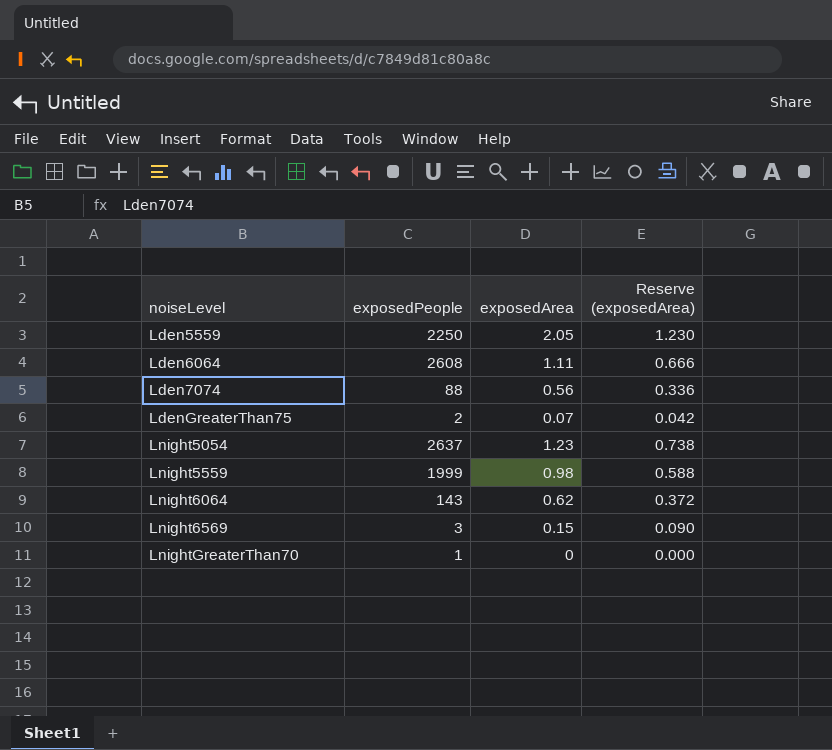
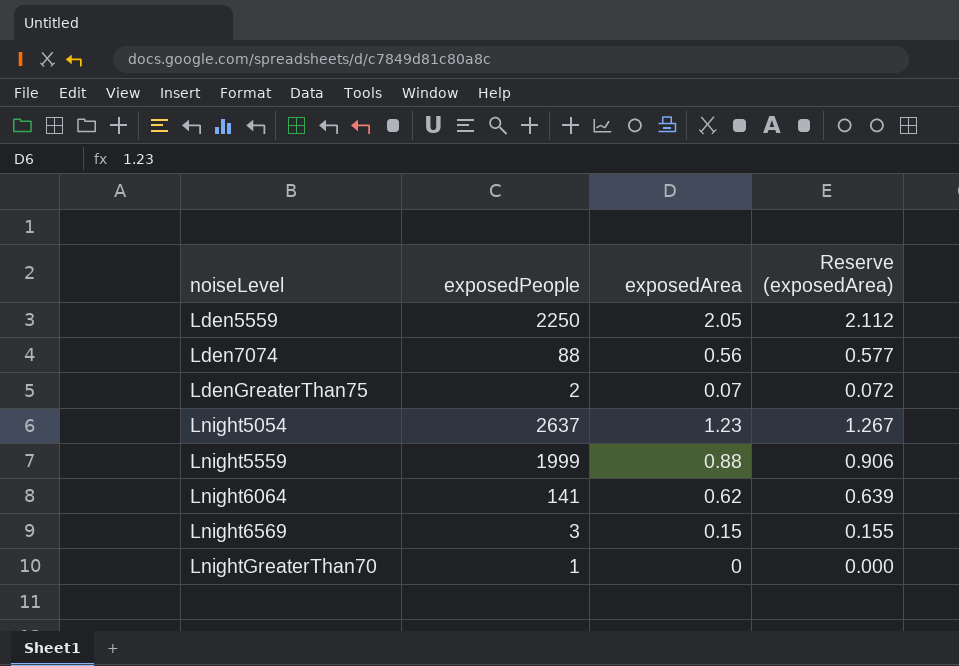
column Reserve (exposedArea) | formula: [exposedArea] * 0.6 -> [exposedArea] * 1.03
row Lden6064: 2608 | 1.11 | 0.666 -> none
Lnight5559 | exposedArea: 0.98 -> 0.88
Lnight6064 | exposedPeople: 143 -> 141

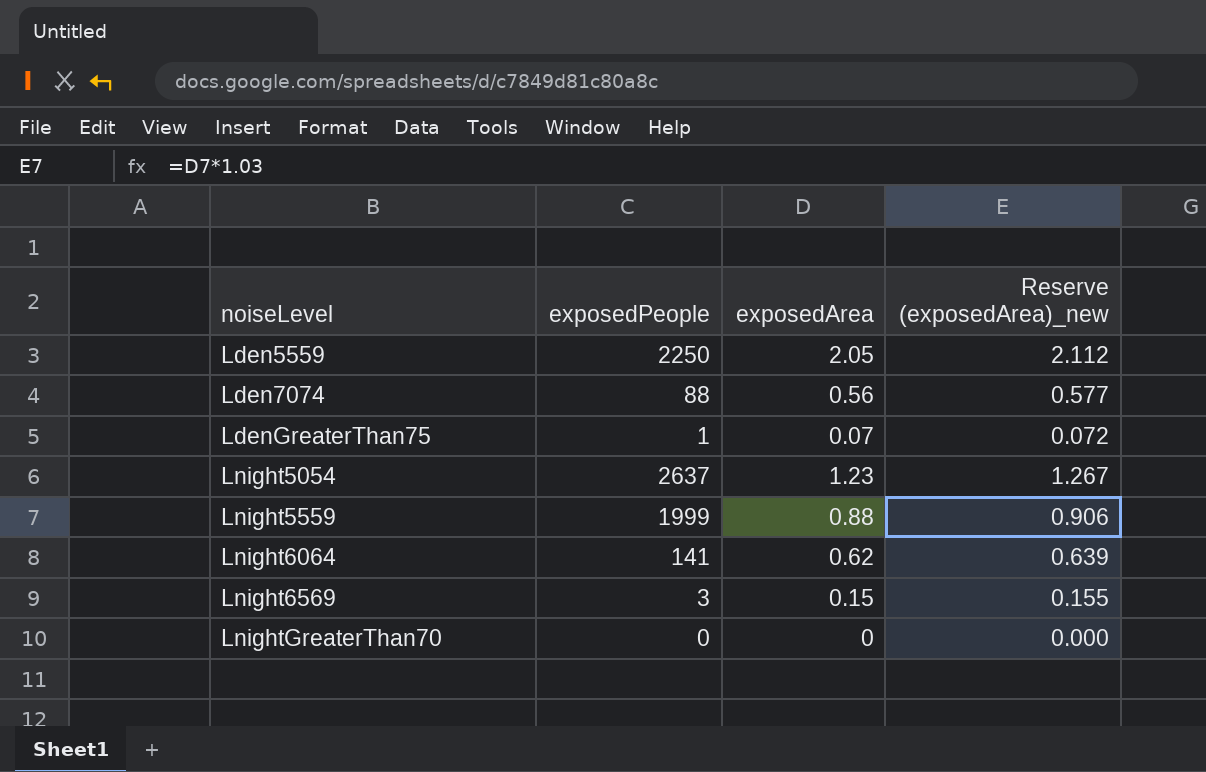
column name: Reserve (exposedArea) -> Reserve (exposedArea)_new
LdenGreaterThan75 | exposedPeople: 2 -> 1
LnightGreaterThan70 | exposedPeople: 1 -> 0

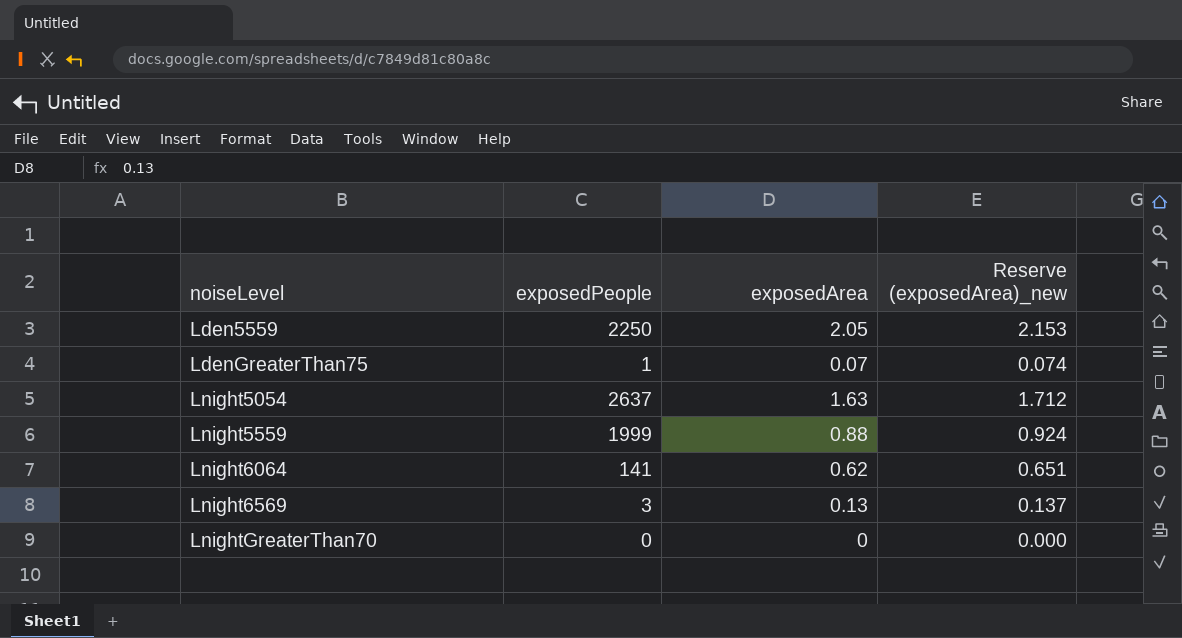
column Reserve (exposedArea)_new | formula: [exposedArea] * 1.03 -> [exposedArea] * 1.05
row Lden7074: 88 | 0.56 | 0.577 -> none
Lnight5054 | exposedArea: 1.23 -> 1.63
Lnight6569 | exposedArea: 0.15 -> 0.13

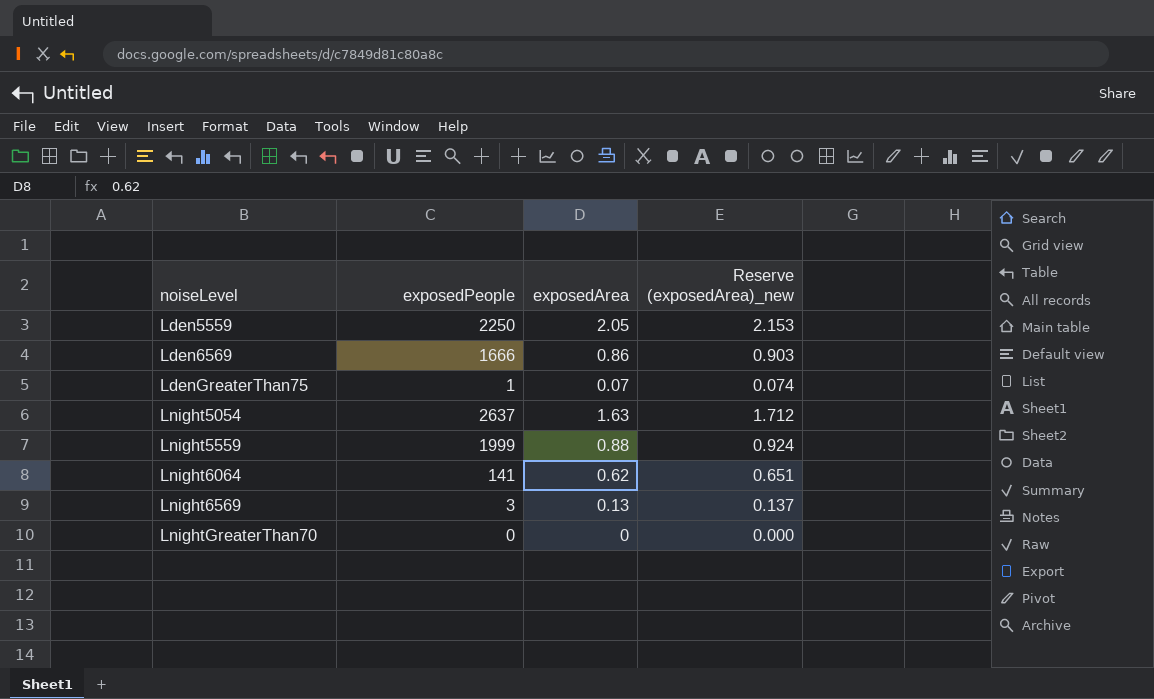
row Lden6569: none -> 1666 | 0.86 | 0.903

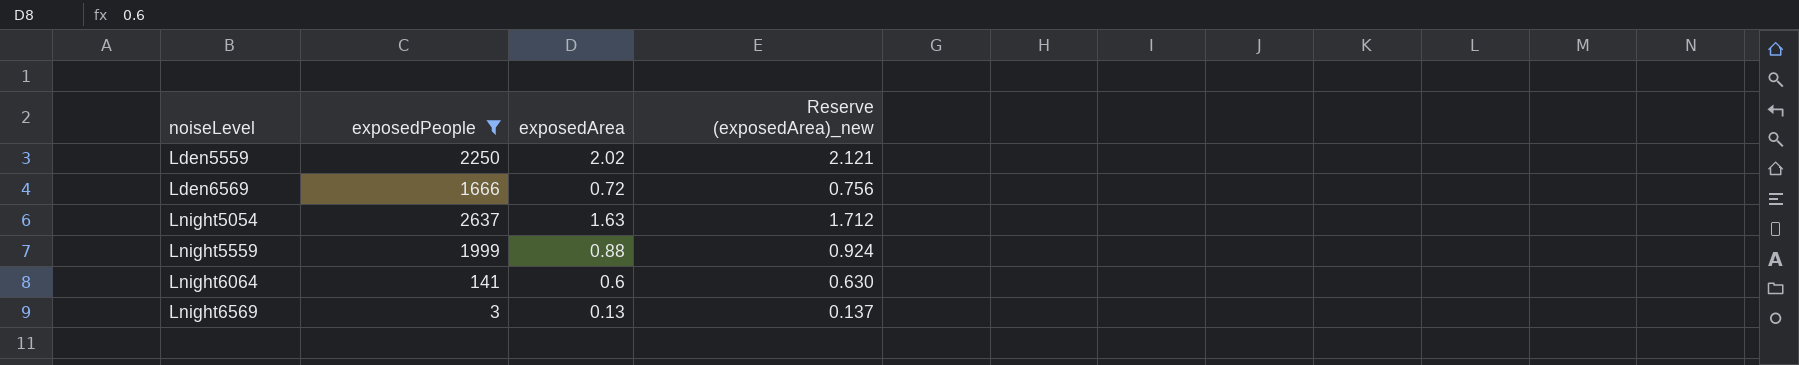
filter: none -> exposedPeople >= 3
Lden5559 | exposedArea: 2.05 -> 2.02
Lden5559 | Reserve (exposedArea)_new: 2.153 -> 2.121
Lden6569 | exposedArea: 0.86 -> 0.72
Lden6569 | Reserve (exposedArea)_new: 0.903 -> 0.756
Lnight6064 | exposedArea: 0.62 -> 0.6
Lnight6064 | Reserve (exposedArea)_new: 0.651 -> 0.630

